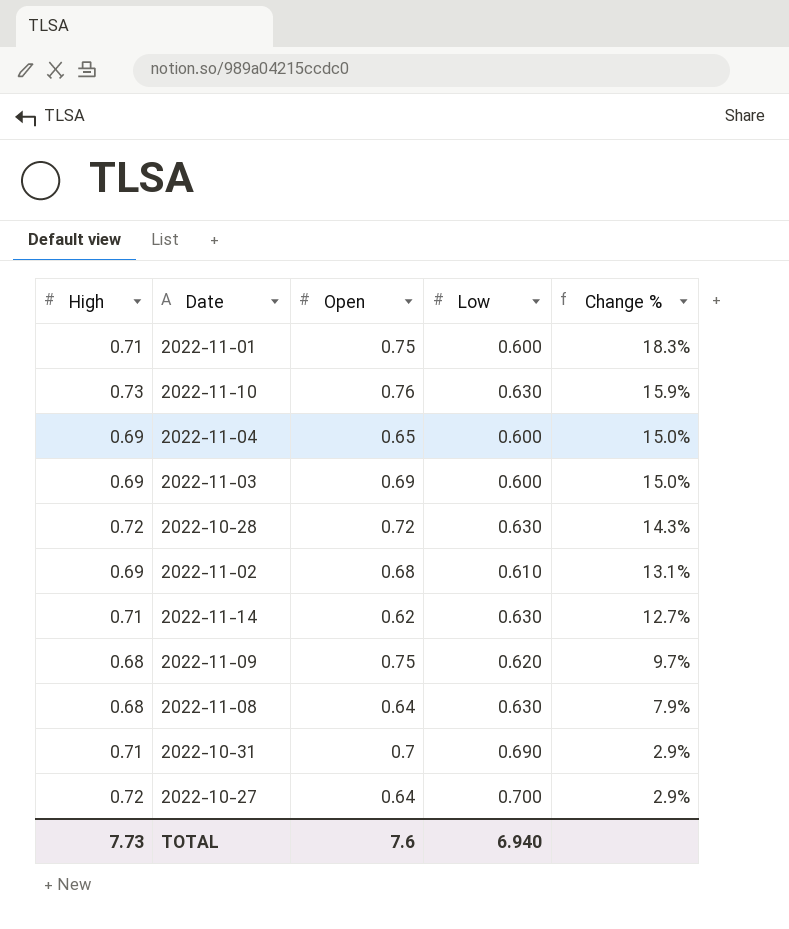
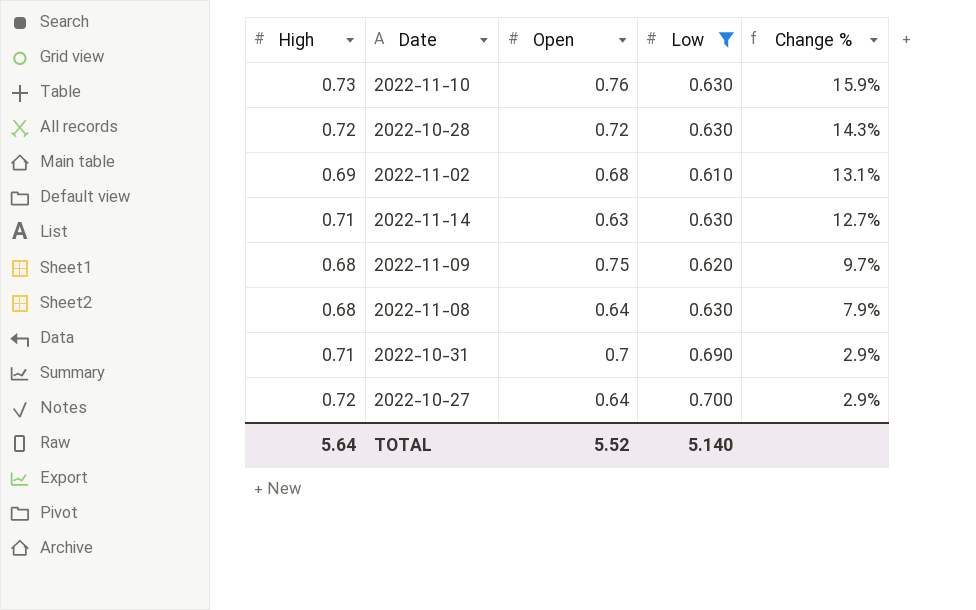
filter: none -> Low != 0.600
2022-11-14 | Open: 0.62 -> 0.63
TOTAL | High: 7.73 -> 5.64
TOTAL | Open: 7.6 -> 5.52
TOTAL | Low: 6.940 -> 5.140

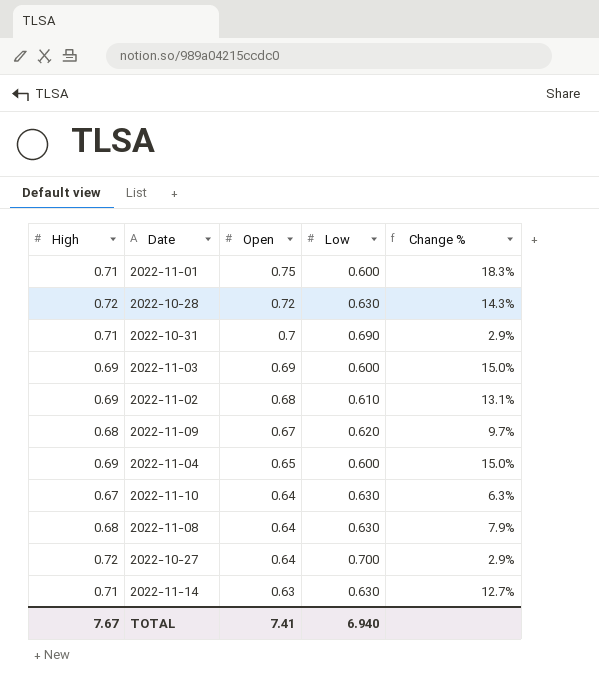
filter: Low != 0.600 -> none
row order: Change % descending -> Open descending
2022-11-09 | Open: 0.75 -> 0.67
2022-11-10 | High: 0.73 -> 0.67
2022-11-10 | Open: 0.76 -> 0.64
2022-11-10 | Change %: 15.9% -> 6.3%
TOTAL | High: 5.64 -> 7.67
TOTAL | Open: 5.52 -> 7.41
TOTAL | Low: 5.140 -> 6.940

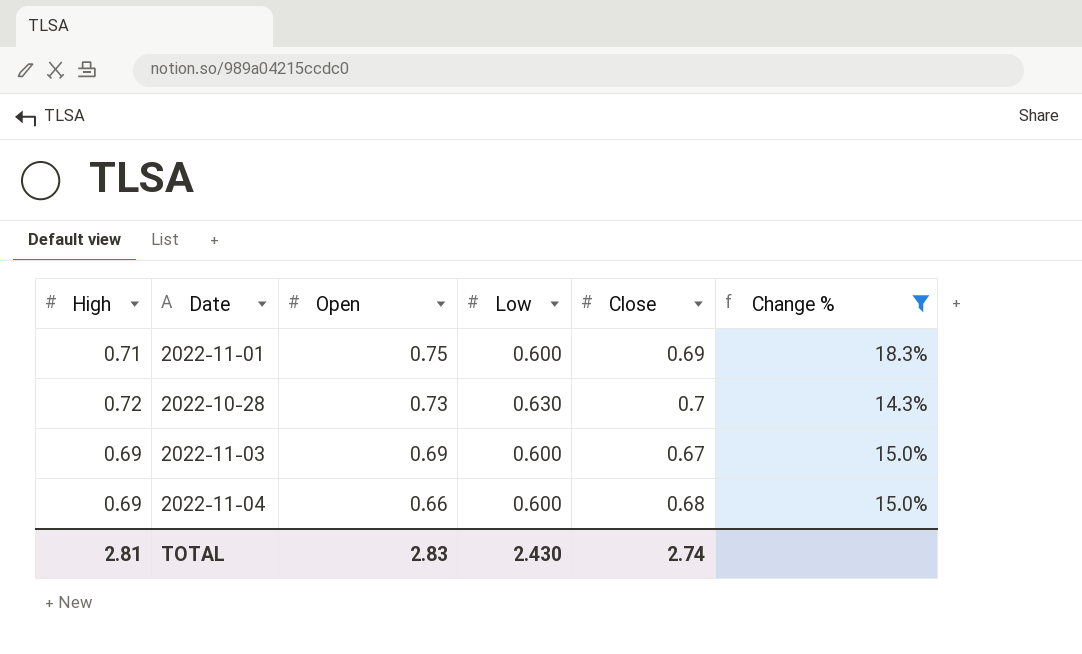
filter: none -> Change % >= 14.3%
column Close | position: none -> 5
2022-10-28 | Open: 0.72 -> 0.73
2022-11-04 | Open: 0.65 -> 0.66
TOTAL | High: 7.67 -> 2.81
TOTAL | Open: 7.41 -> 2.83
TOTAL | Low: 6.940 -> 2.430

